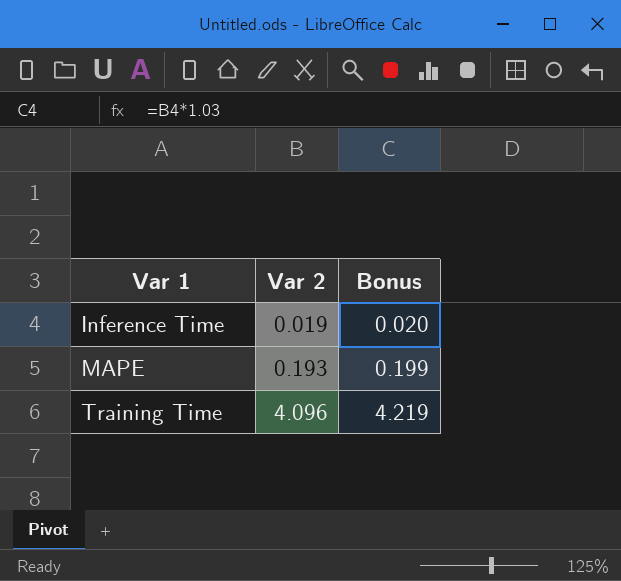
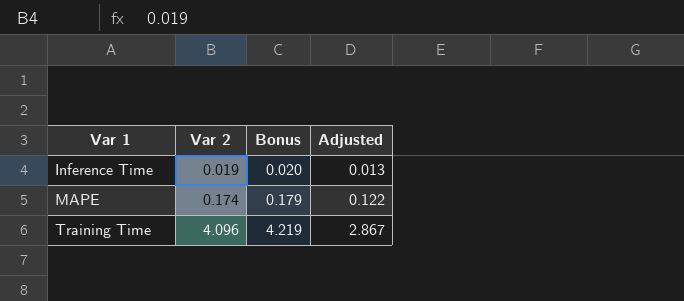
column Adjusted | formula: none -> [Var 2] * 0.7
MAPE | Var 2: 0.193 -> 0.174
MAPE | Bonus: 0.199 -> 0.179

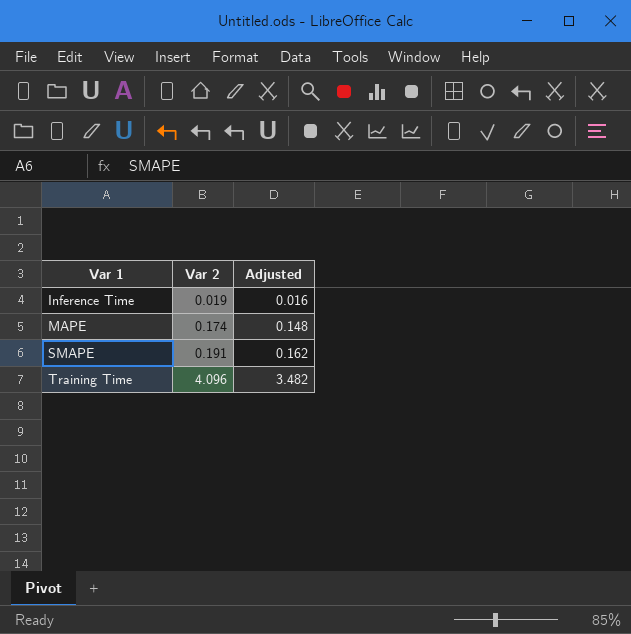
column Bonus | formula: [Var 2] * 1.03 -> none
column Adjusted | formula: [Var 2] * 0.7 -> [Var 2] * 0.85
row SMAPE: none -> 0.191 | 0.162

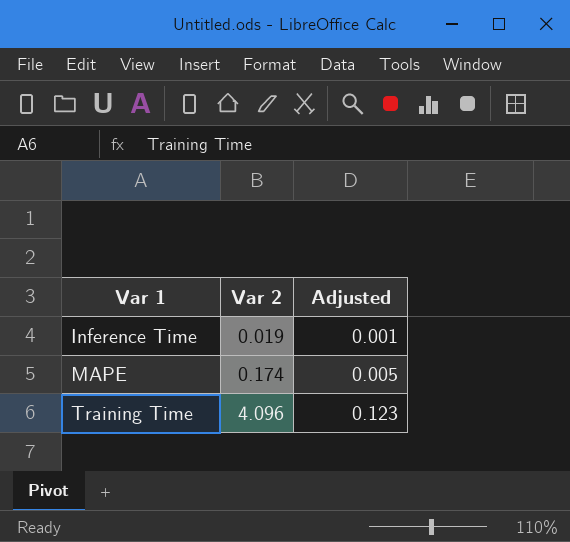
column Adjusted | formula: [Var 2] * 0.85 -> [Var 2] * 0.03
row SMAPE: 0.191 | 0.162 -> none

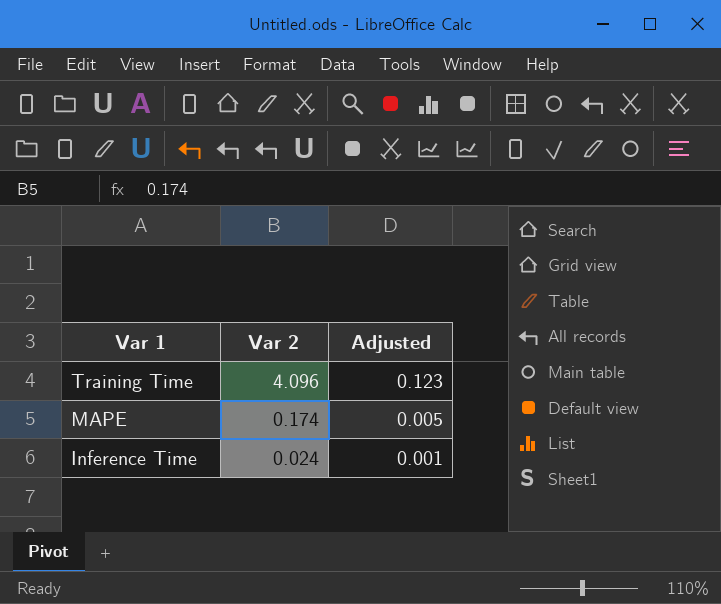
row order: Var 1 ascending -> Var 1 descending
Inference Time | Var 2: 0.019 -> 0.024

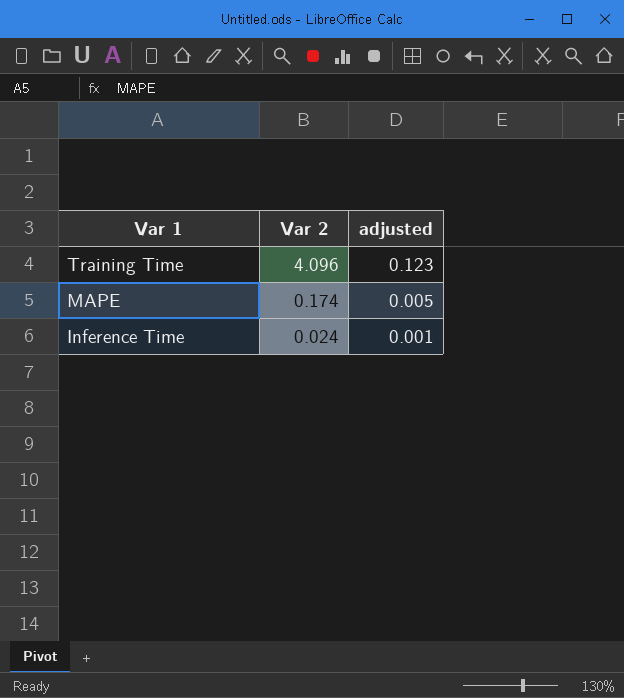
column name: Adjusted -> adjusted

